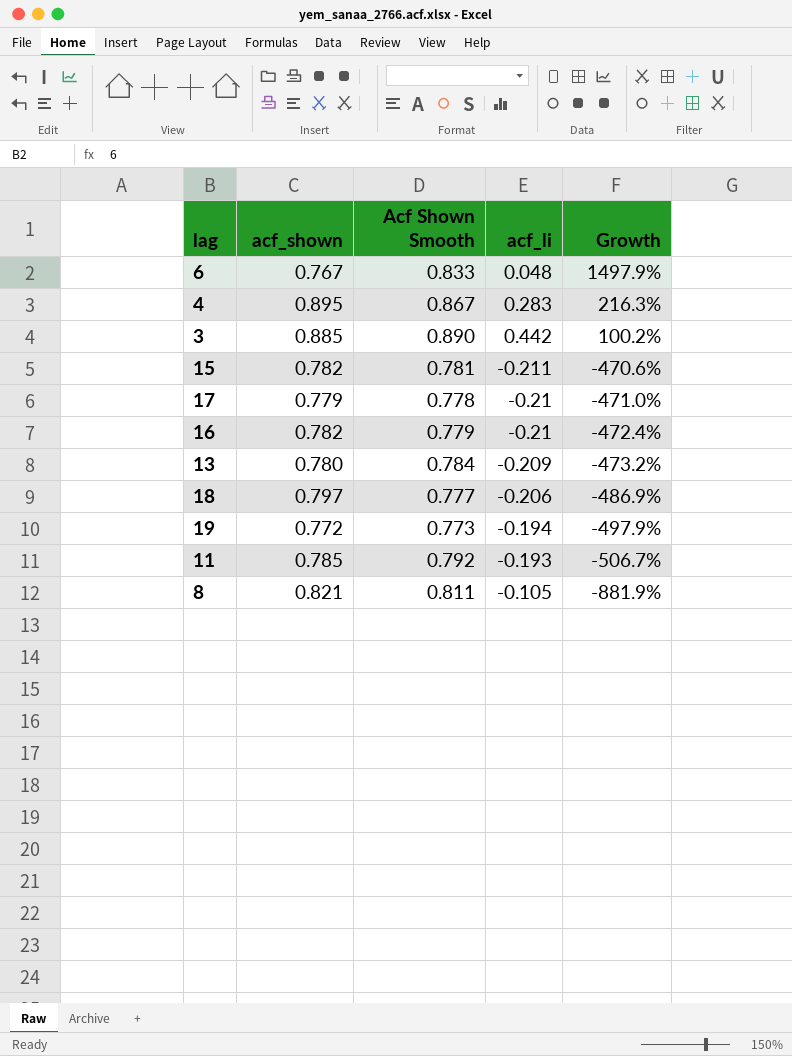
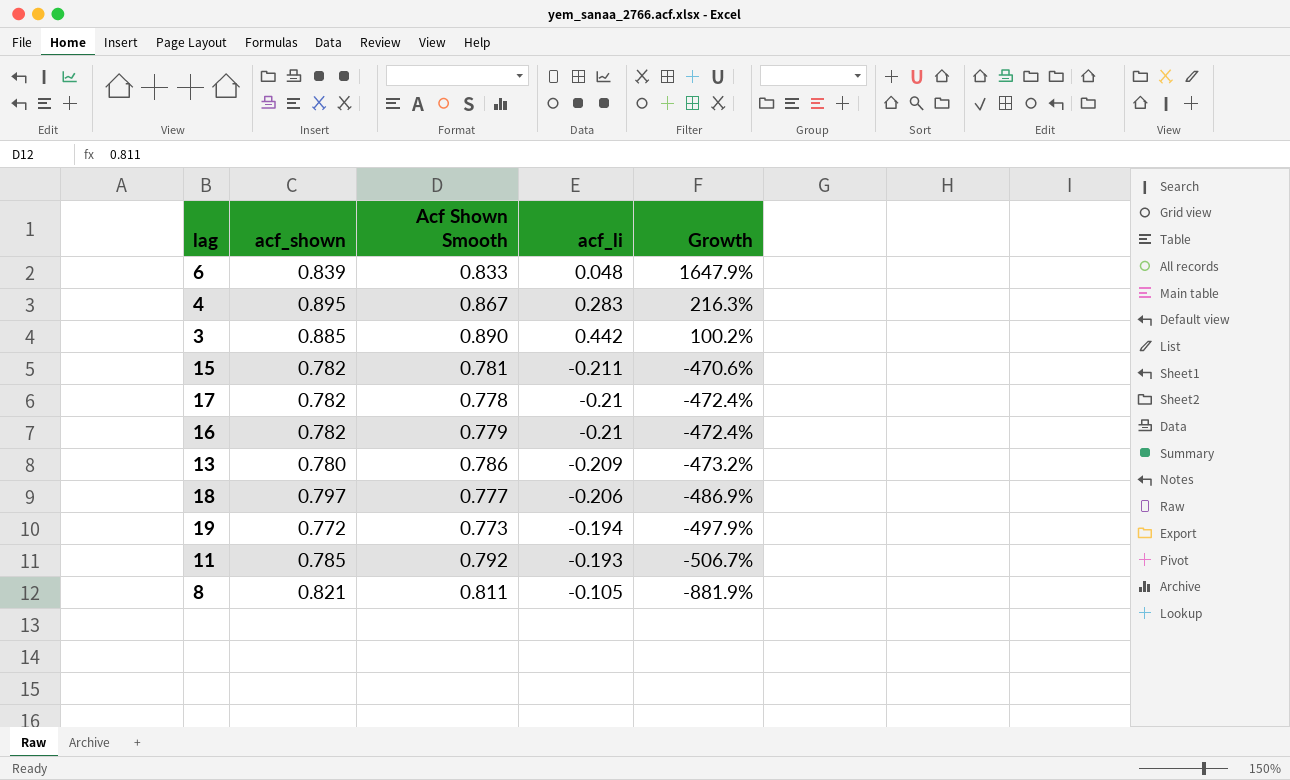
6 | acf_shown: 0.767 -> 0.839
6 | Growth: 1497.9% -> 1647.9%
17 | acf_shown: 0.779 -> 0.782
17 | Growth: -471.0% -> -472.4%
13 | Acf Shown Smooth: 0.784 -> 0.786

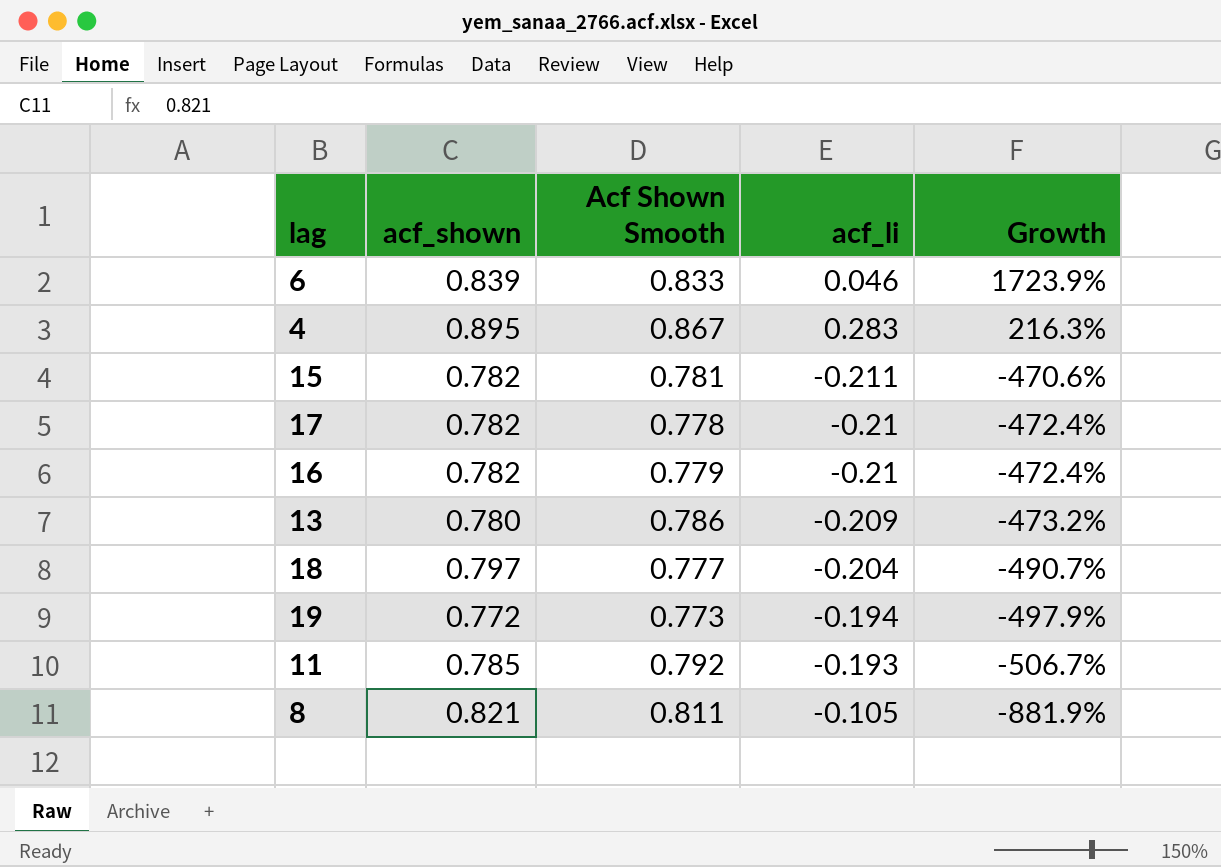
row 3: 0.885 | 0.890 | 0.442 | 100.2% -> none
6 | acf_li: 0.048 -> 0.046
6 | Growth: 1647.9% -> 1723.9%
18 | acf_li: -0.206 -> -0.204
18 | Growth: -486.9% -> -490.7%

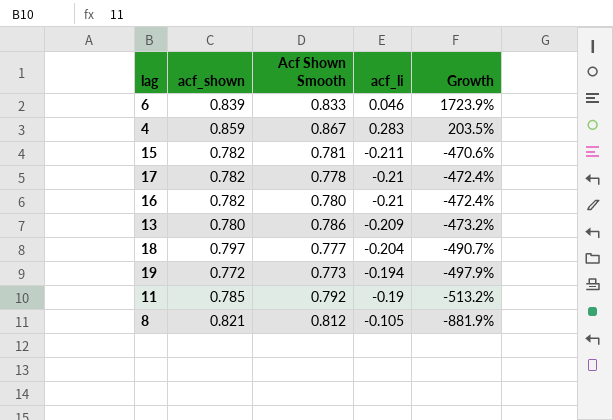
4 | acf_shown: 0.895 -> 0.859
4 | Growth: 216.3% -> 203.5%
16 | Acf Shown Smooth: 0.779 -> 0.780
11 | acf_li: -0.193 -> -0.19
11 | Growth: -506.7% -> -513.2%
8 | Acf Shown Smooth: 0.811 -> 0.812

